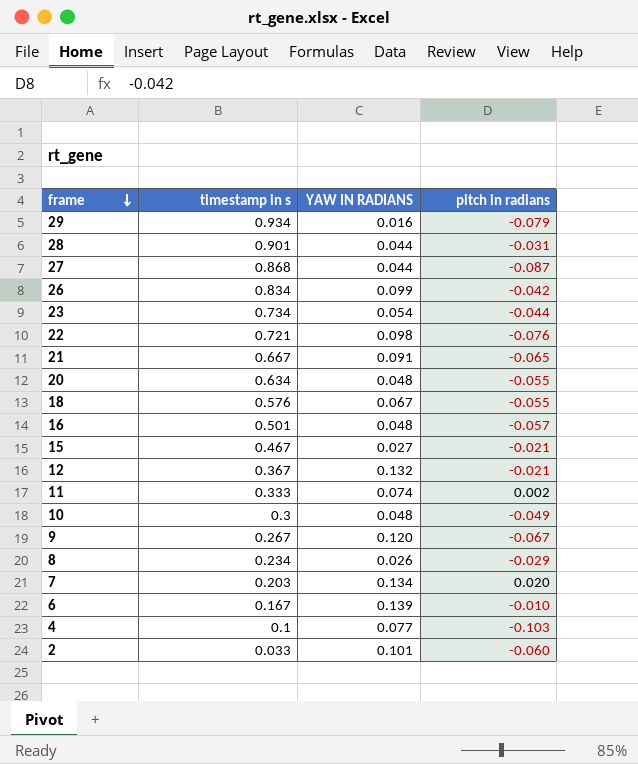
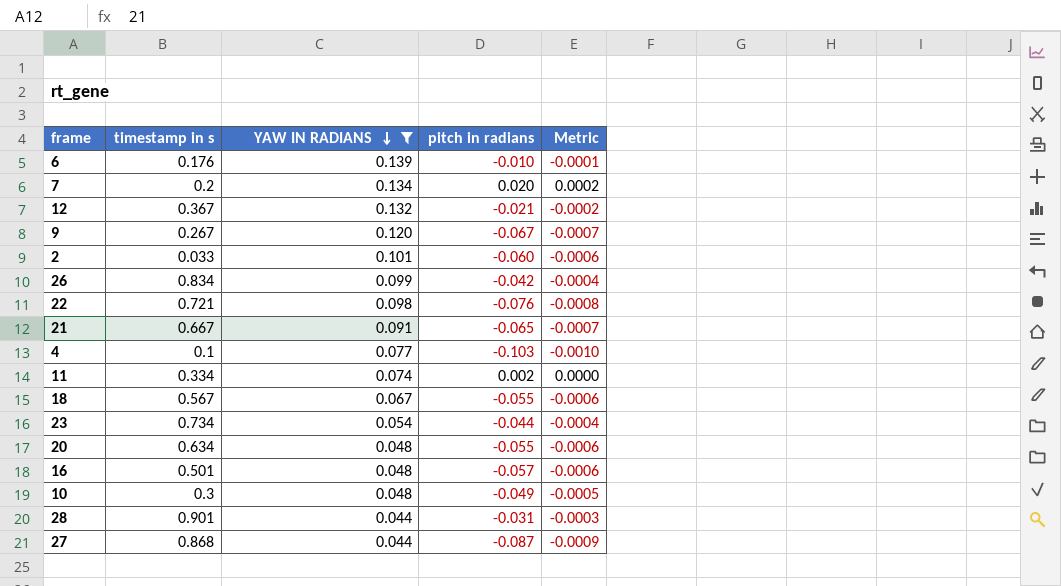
filter: none -> YAW IN RADIANS >= 0.044
row order: frame descending -> YAW IN RADIANS descending
column Metric | formula: none -> [pitch in radians] * 0.01
6 | timestamp in s: 0.167 -> 0.176
7 | timestamp in s: 0.203 -> 0.2
11 | timestamp in s: 0.333 -> 0.334
18 | timestamp in s: 0.576 -> 0.567

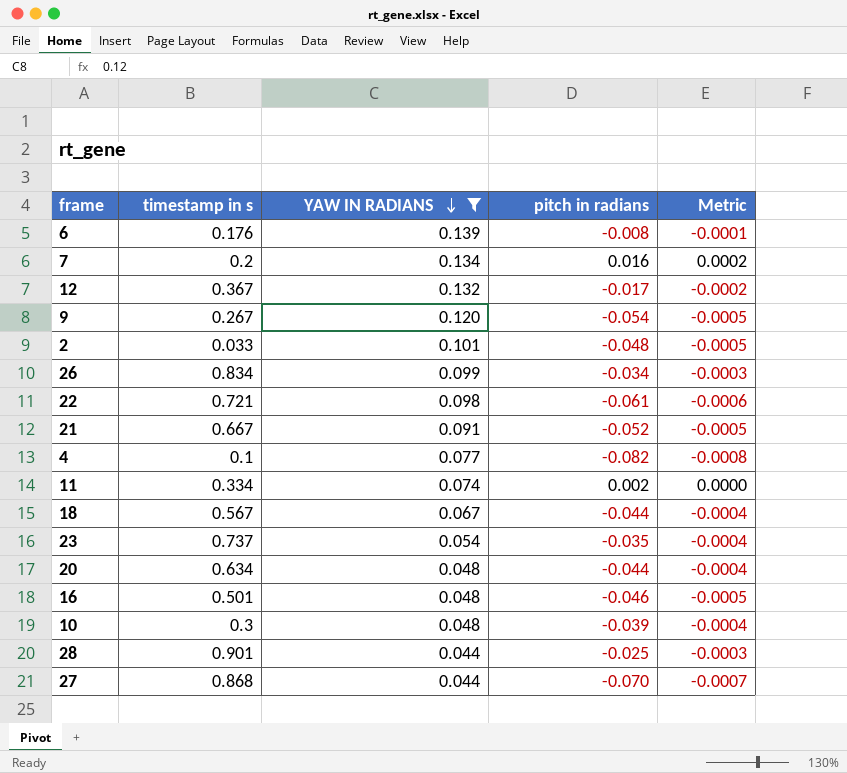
6 | pitch in radians: -0.010 -> -0.008
7 | pitch in radians: 0.020 -> 0.016
12 | pitch in radians: -0.021 -> -0.017
9 | pitch in radians: -0.067 -> -0.054
9 | Metric: -0.0007 -> -0.0005
2 | pitch in radians: -0.060 -> -0.048
2 | Metric: -0.0006 -> -0.0005
26 | pitch in radians: -0.042 -> -0.034
26 | Metric: -0.0004 -> -0.0003
22 | pitch in radians: -0.076 -> -0.061
22 | Metric: -0.0008 -> -0.0006
21 | pitch in radians: -0.065 -> -0.052
21 | Metric: -0.0007 -> -0.0005
4 | pitch in radians: -0.103 -> -0.082
4 | Metric: -0.0010 -> -0.0008
18 | pitch in radians: -0.055 -> -0.044
18 | Metric: -0.0006 -> -0.0004
23 | timestamp in s: 0.734 -> 0.737
23 | pitch in radians: -0.044 -> -0.035
20 | pitch in radians: -0.055 -> -0.044
20 | Metric: -0.0006 -> -0.0004
16 | pitch in radians: -0.057 -> -0.046
16 | Metric: -0.0006 -> -0.0005
10 | pitch in radians: -0.049 -> -0.039
10 | Metric: -0.0005 -> -0.0004
28 | pitch in radians: -0.031 -> -0.025
27 | pitch in radians: -0.087 -> -0.070
27 | Metric: -0.0009 -> -0.0007

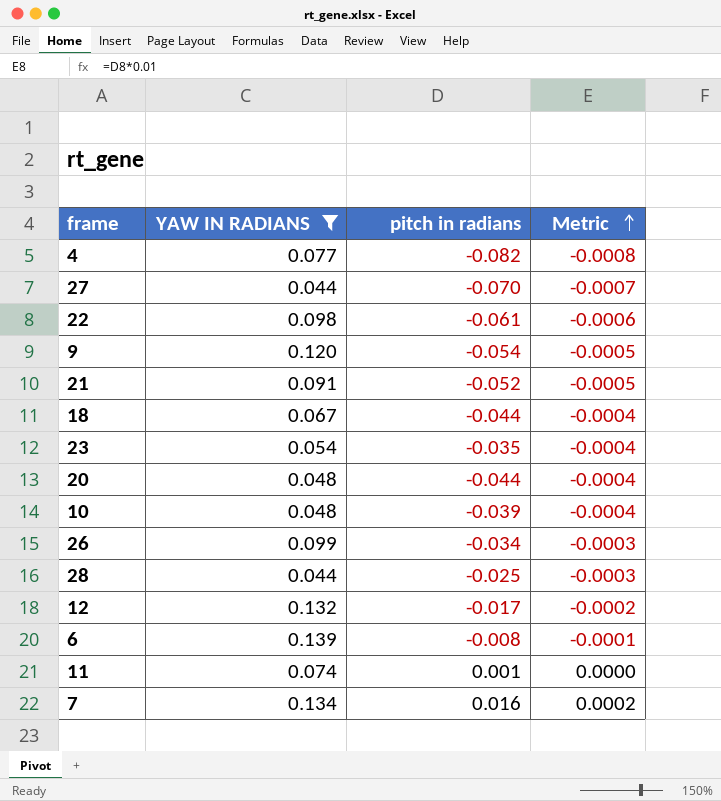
row order: YAW IN RADIANS descending -> Metric ascending
column timestamp in s | position: 2 -> none
row 2: 0.033 | 0.101 | -0.048 | -0.0005 -> none
row 16: 0.501 | 0.048 | -0.046 | -0.0005 -> none
11 | pitch in radians: 0.002 -> 0.001

